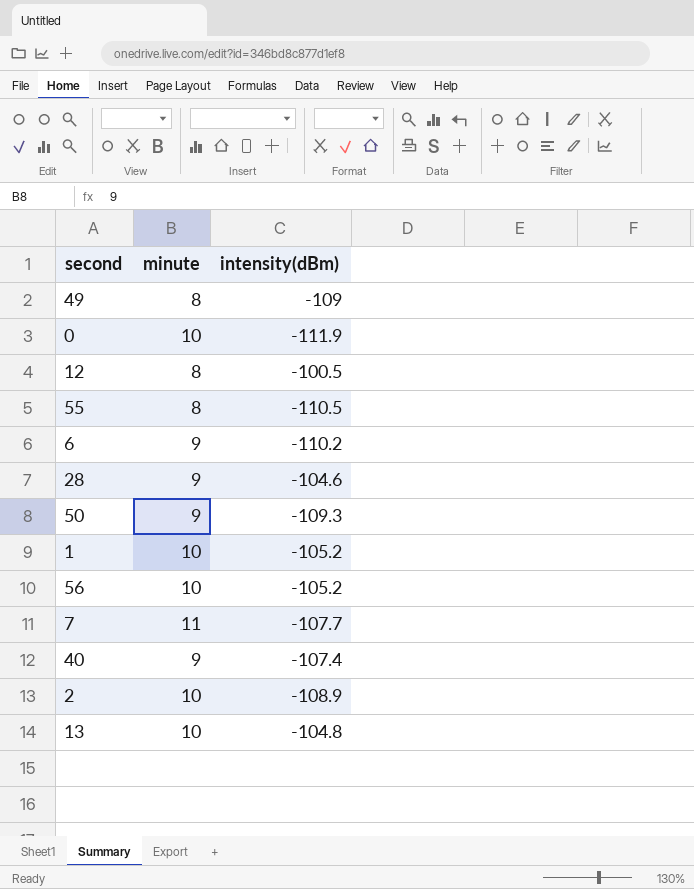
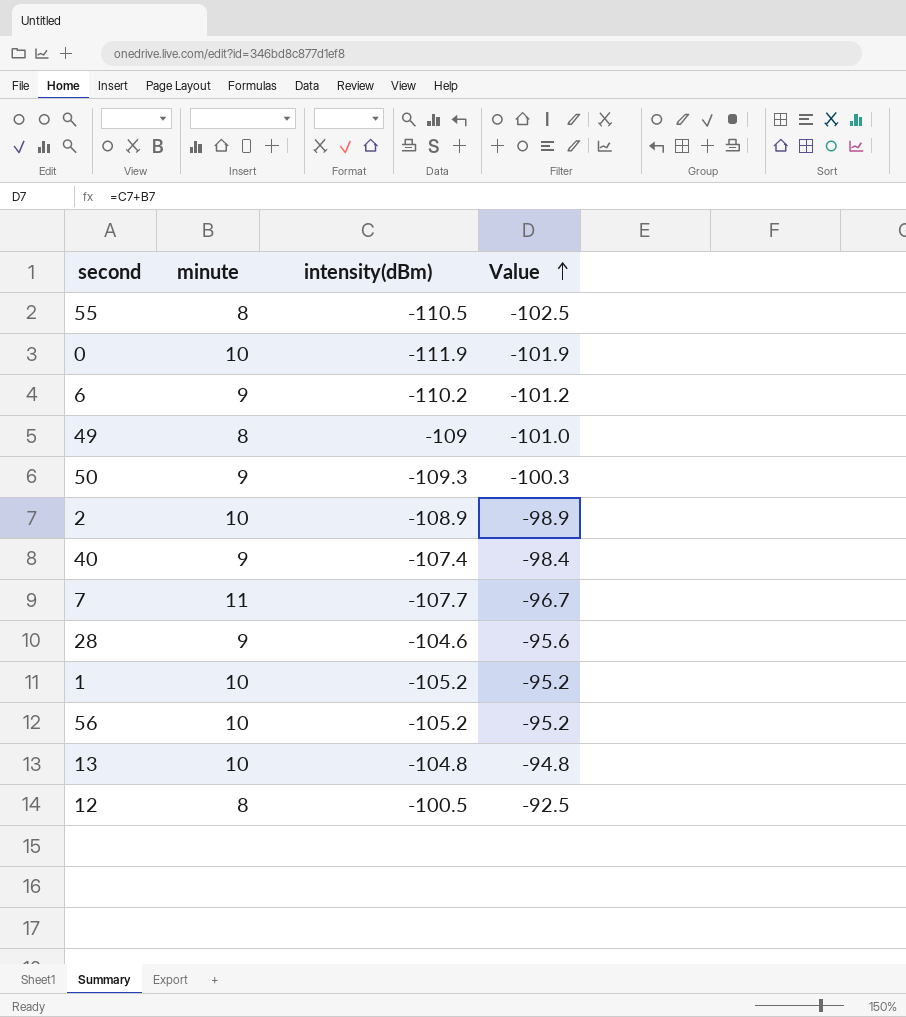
row order: none -> Value ascending
column Value | formula: none -> [minute] + [intensity(dBm)]

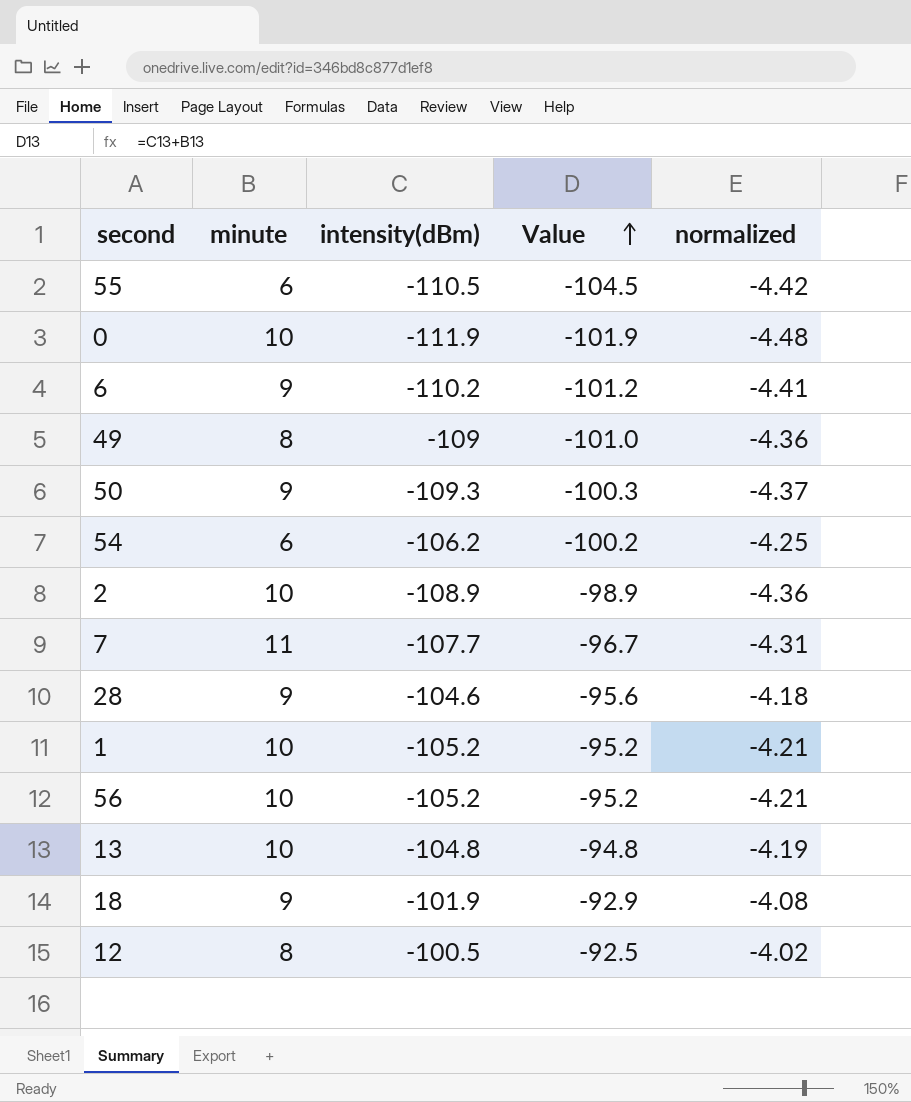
column normalized | formula: none -> [intensity(dBm)] * 0.04
row 40: 9 | -107.4 | -98.4 -> none
55 | minute: 8 -> 6
55 | Value: -102.5 -> -104.5
row 54: none -> 6 | -106.2 | -100.2 | -4.25
row 18: none -> 9 | -101.9 | -92.9 | -4.08

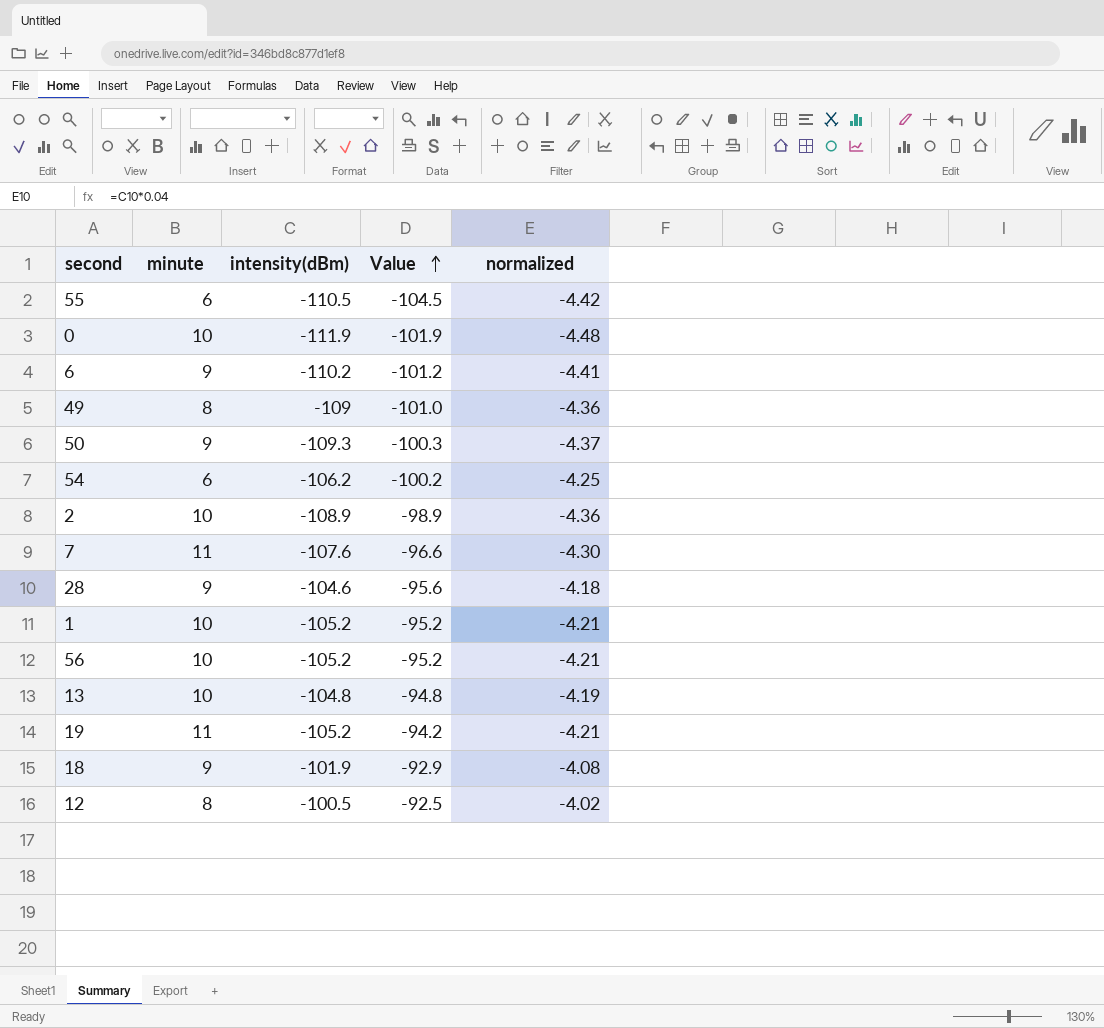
7 | intensity(dBm): -107.7 -> -107.6
7 | Value: -96.7 -> -96.6
7 | normalized: -4.31 -> -4.30
row 19: none -> 11 | -105.2 | -94.2 | -4.21

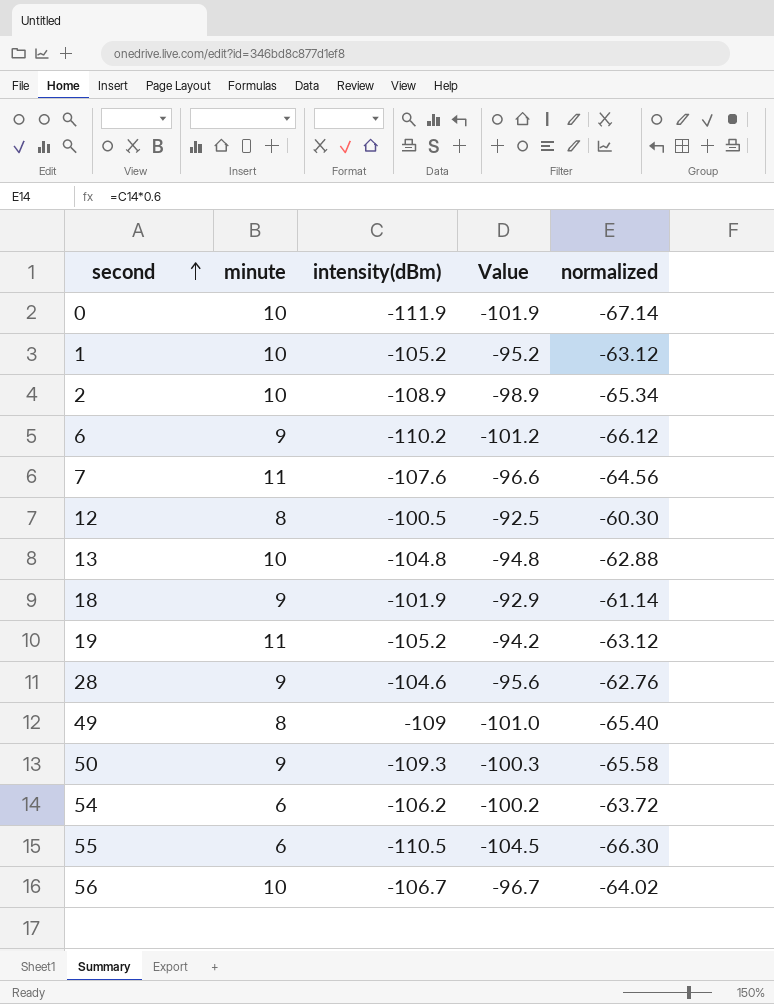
row order: Value ascending -> second ascending
column normalized | formula: [intensity(dBm)] * 0.04 -> [intensity(dBm)] * 0.6
56 | intensity(dBm): -105.2 -> -106.7
56 | Value: -95.2 -> -96.7

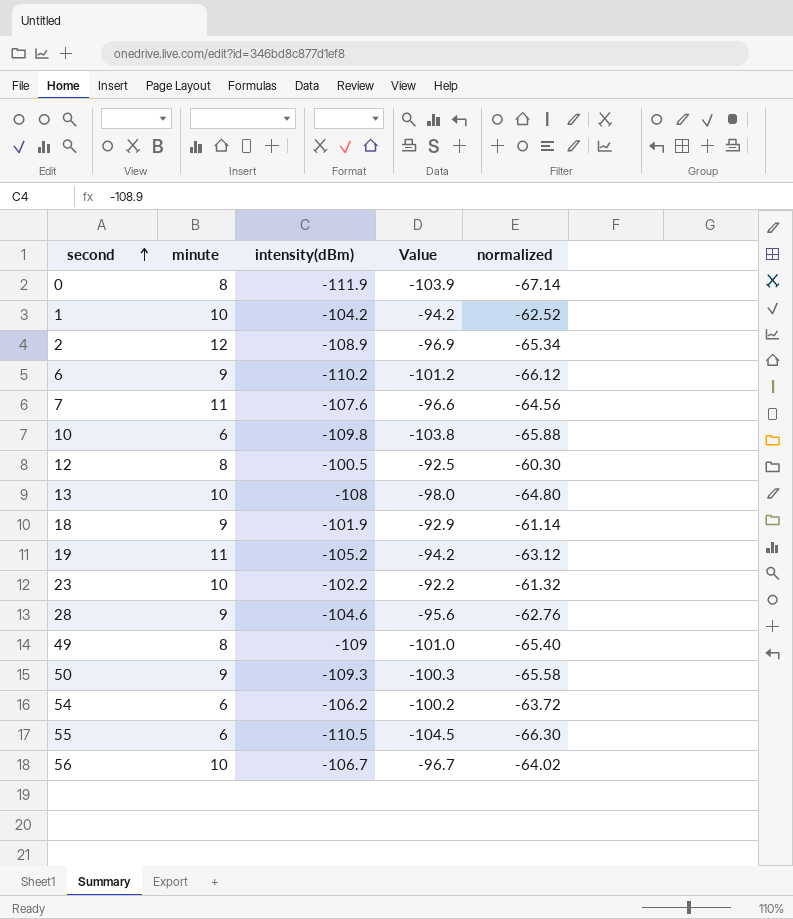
0 | minute: 10 -> 8
0 | Value: -101.9 -> -103.9
1 | intensity(dBm): -105.2 -> -104.2
1 | Value: -95.2 -> -94.2
1 | normalized: -63.12 -> -62.52
2 | minute: 10 -> 12
2 | Value: -98.9 -> -96.9
row 10: none -> 6 | -109.8 | -103.8 | -65.88
13 | intensity(dBm): -104.8 -> -108
13 | Value: -94.8 -> -98.0
13 | normalized: -62.88 -> -64.80
row 23: none -> 10 | -102.2 | -92.2 | -61.32

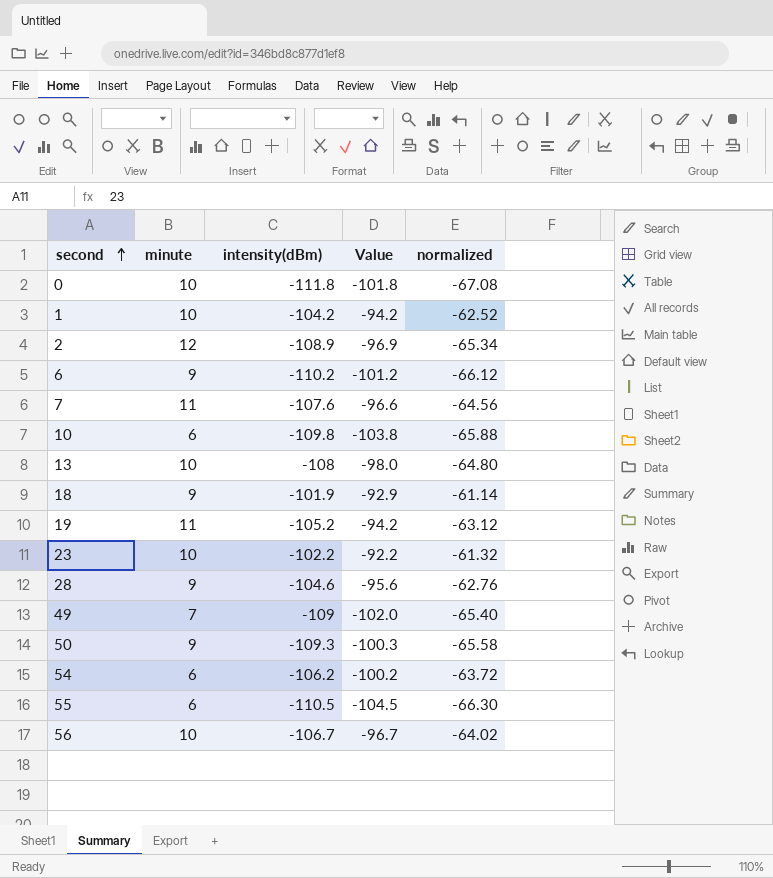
row 12: 8 | -100.5 | -92.5 | -60.30 -> none
0 | minute: 8 -> 10
0 | intensity(dBm): -111.9 -> -111.8
0 | Value: -103.9 -> -101.8
0 | normalized: -67.14 -> -67.08
49 | minute: 8 -> 7
49 | Value: -101.0 -> -102.0

